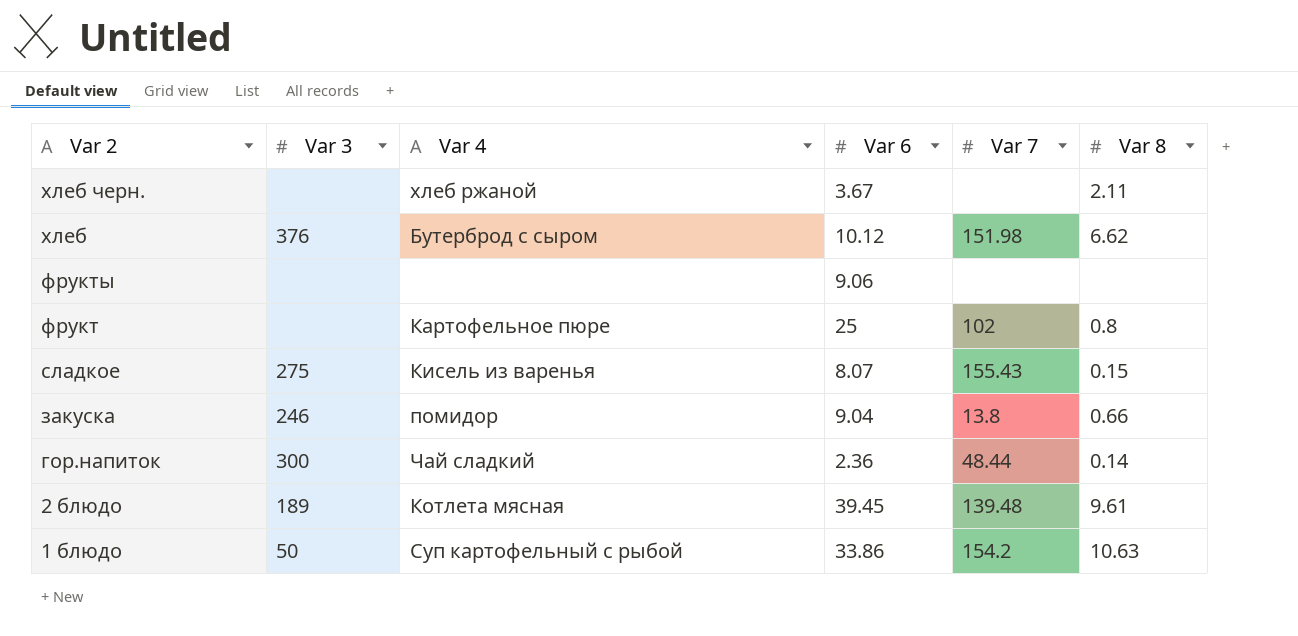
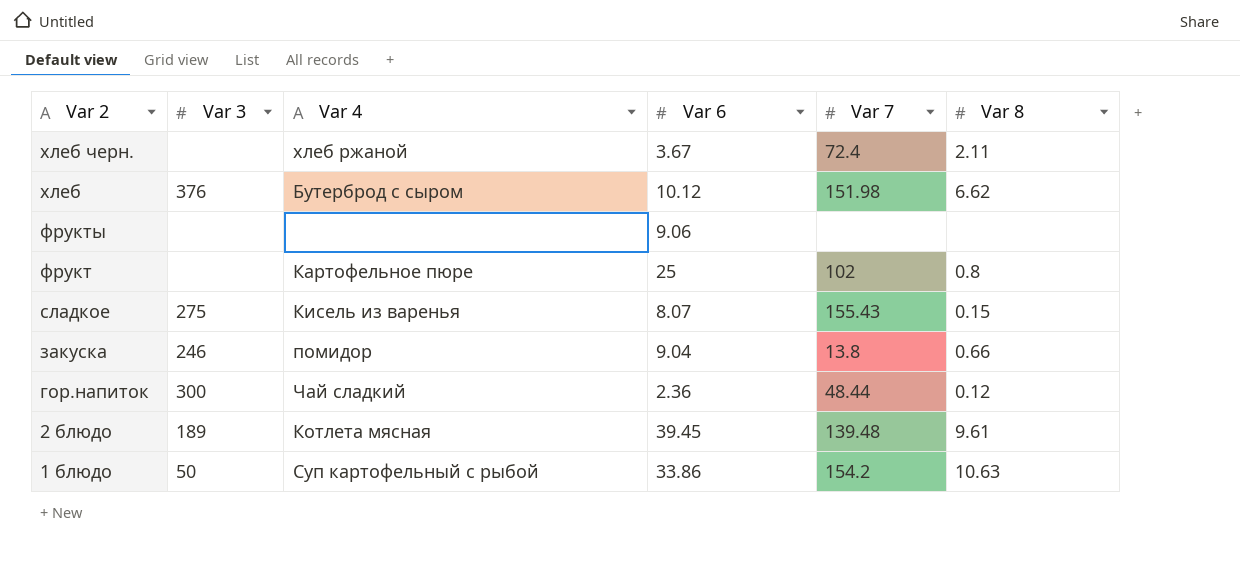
хлеб черн. | Var 7: none -> 72.4
гор.напиток | Var 8: 0.14 -> 0.12

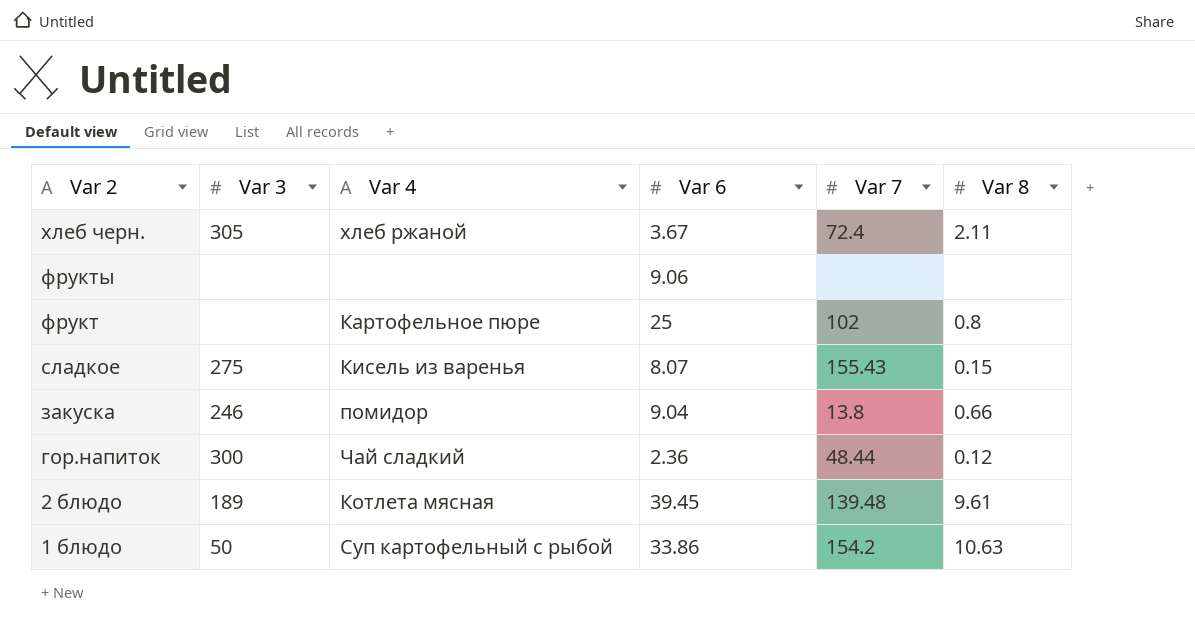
row хлеб: 376 | Бутерброд с сыром | 10.12 | 151.98 | 6.62 -> none
хлеб черн. | Var 3: none -> 305

